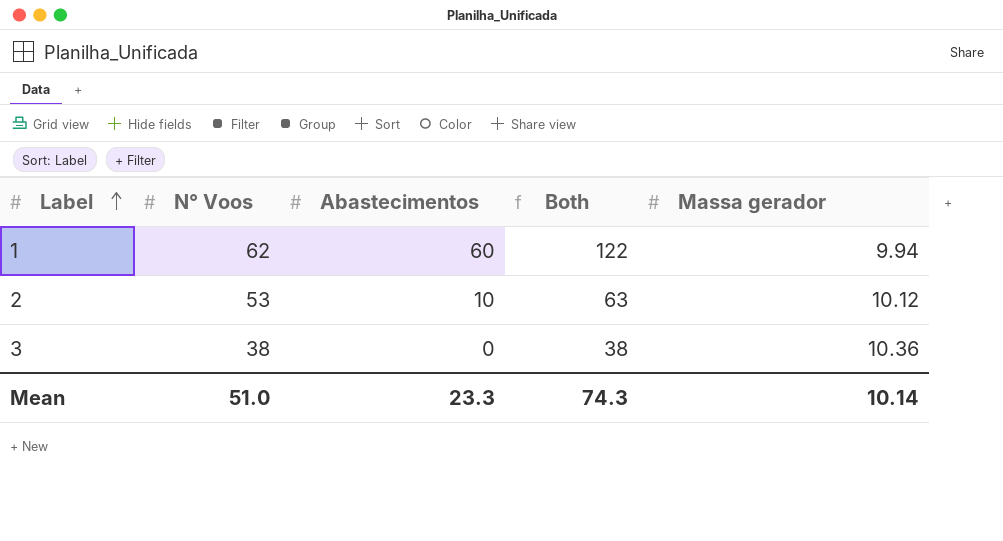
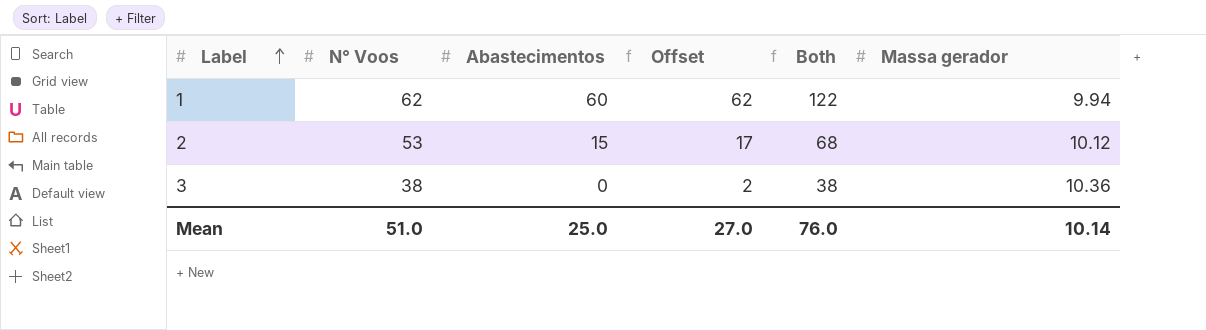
column Offset | formula: none -> [Abastecimentos] + 2
2 | Abastecimentos: 10 -> 15
2 | Both: 63 -> 68
Mean | Abastecimentos: 23.3 -> 25.0
Mean | Both: 74.3 -> 76.0

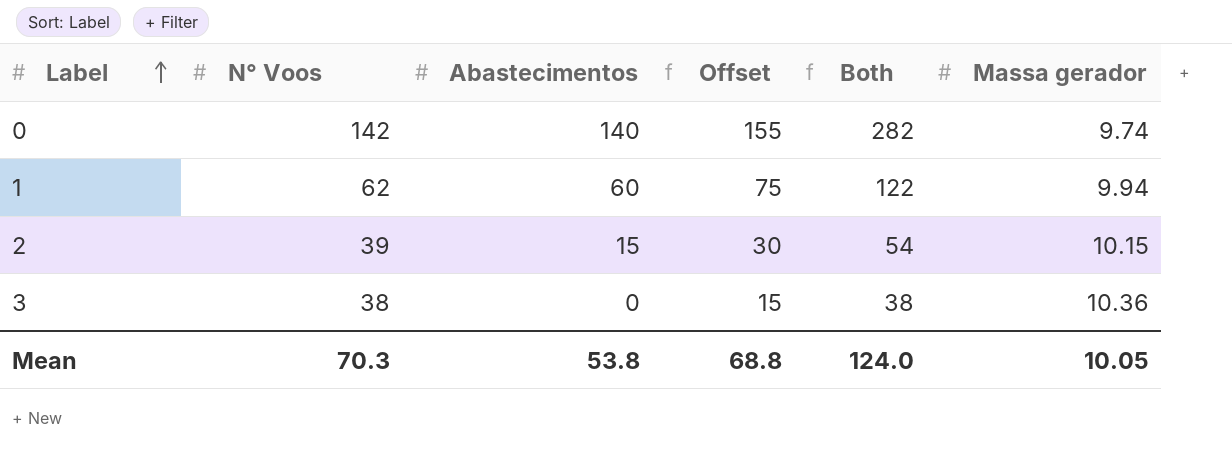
column Offset | formula: [Abastecimentos] + 2 -> [Abastecimentos] + 15
row 0: none -> 142 | 140 | 155 | 282 | 9.74
2 | N° Voos: 53 -> 39
2 | Both: 68 -> 54
2 | Massa gerador: 10.12 -> 10.15
Mean | N° Voos: 51.0 -> 70.3
Mean | Abastecimentos: 25.0 -> 53.8
Mean | Offset: 27.0 -> 68.8
Mean | Both: 76.0 -> 124.0
Mean | Massa gerador: 10.14 -> 10.05

